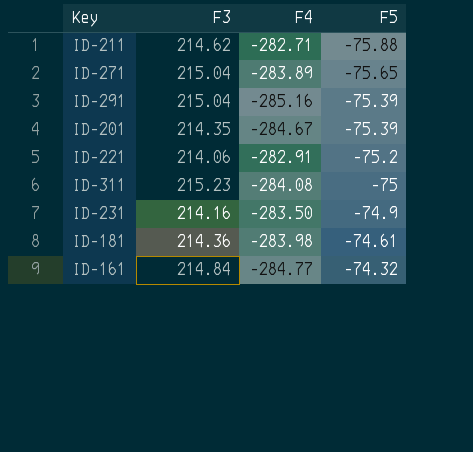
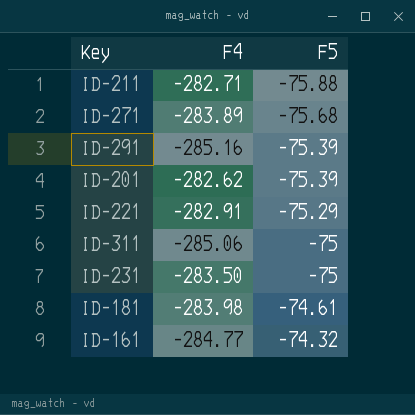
column F3 | position: 2 -> none
ID-271 | F5: -75.65 -> -75.68
ID-201 | F4: -284.67 -> -282.62
ID-221 | F5: -75.2 -> -75.29
ID-311 | F4: -284.08 -> -285.06
ID-231 | F5: -74.9 -> -75

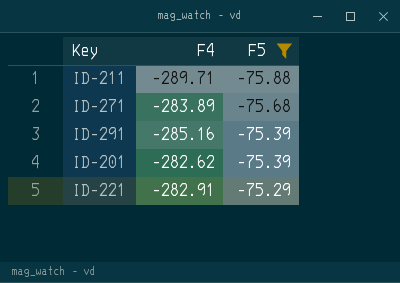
filter: none -> F5 <= -75.29
ID-211 | F4: -282.71 -> -289.71

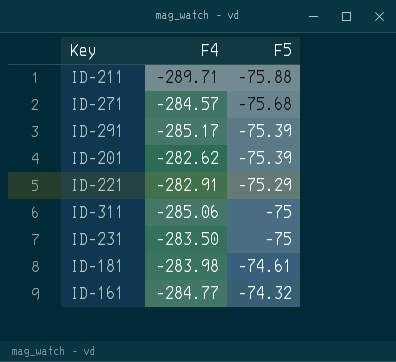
filter: F5 <= -75.29 -> none
ID-271 | F4: -283.89 -> -284.57
ID-291 | F4: -285.16 -> -285.17

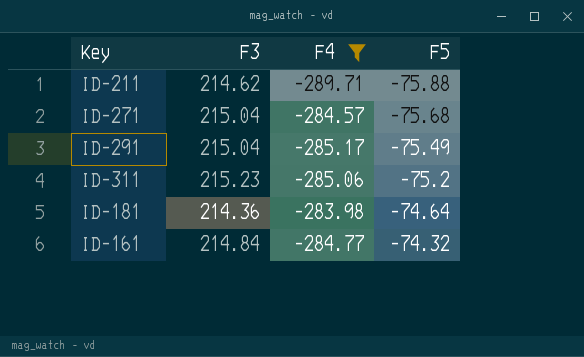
filter: none -> F4 <= -283.98
column F3 | position: none -> 2
ID-291 | F5: -75.39 -> -75.49
ID-311 | F5: -75 -> -75.2
ID-181 | F5: -74.61 -> -74.64

